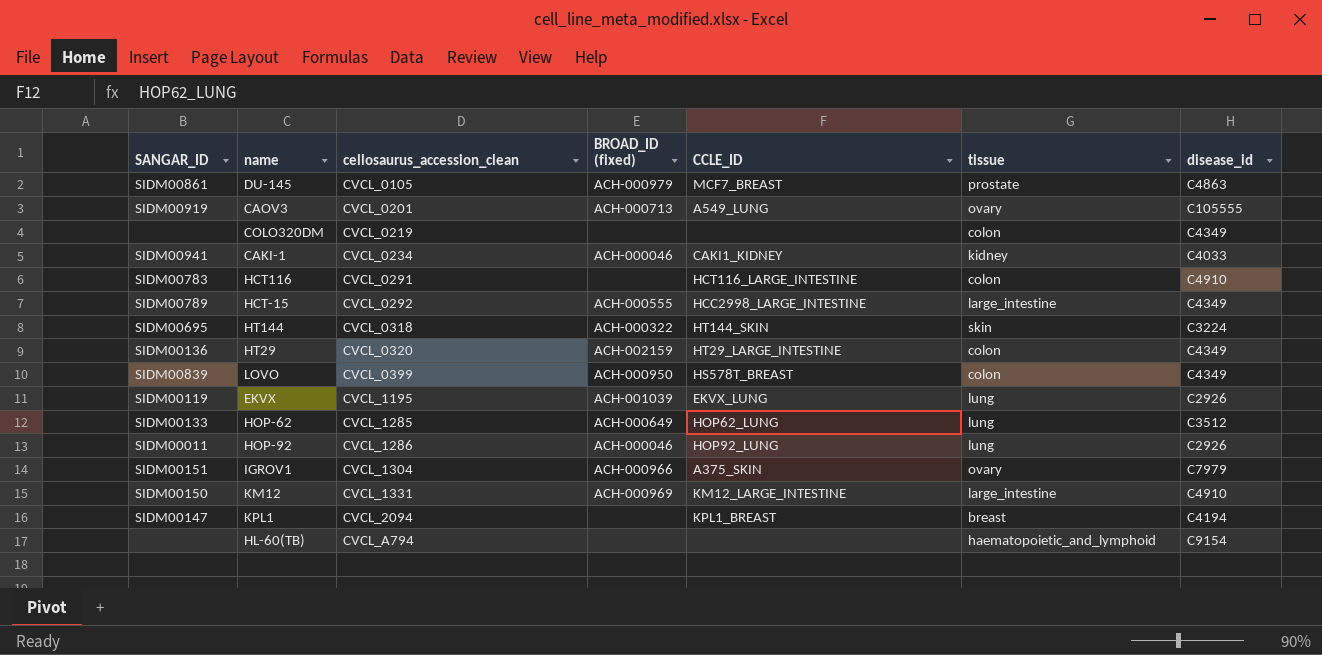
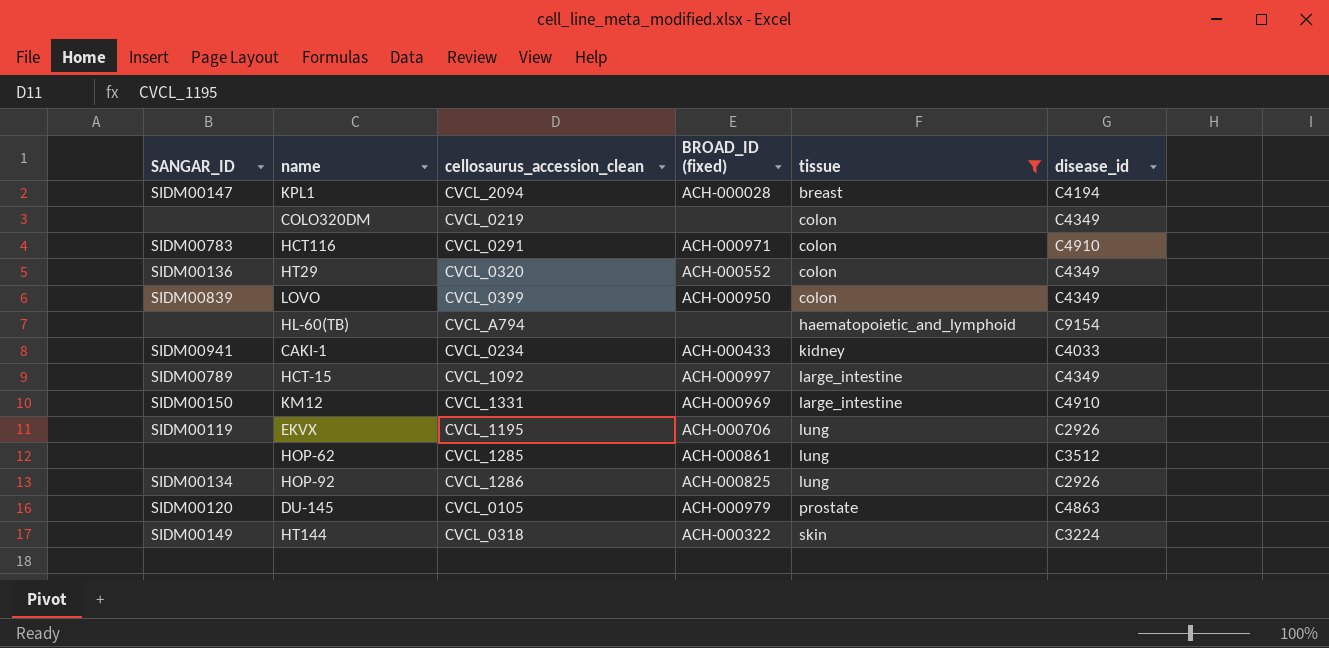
filter: none -> tissue != ovary
row order: cellosaurus_accession_clean ascending -> tissue ascending
column CCLE_ID | position: 5 -> none
KPL1 | BROAD_ID (fixed): none -> ACH-000028
HCT116 | BROAD_ID (fixed): none -> ACH-000971
HT29 | BROAD_ID (fixed): ACH-002159 -> ACH-000552
CAKI-1 | BROAD_ID (fixed): ACH-000046 -> ACH-000433
HCT-15 | cellosaurus_accession_clean: CVCL_0292 -> CVCL_1092
HCT-15 | BROAD_ID (fixed): ACH-000555 -> ACH-000997
EKVX | BROAD_ID (fixed): ACH-001039 -> ACH-000706
HOP-62 | SANGAR_ID: SIDM00133 -> none
HOP-62 | BROAD_ID (fixed): ACH-000649 -> ACH-000861
HOP-92 | SANGAR_ID: SIDM00011 -> SIDM00134
HOP-92 | BROAD_ID (fixed): ACH-000046 -> ACH-000825
DU-145 | SANGAR_ID: SIDM00861 -> SIDM00120
HT144 | SANGAR_ID: SIDM00695 -> SIDM00149

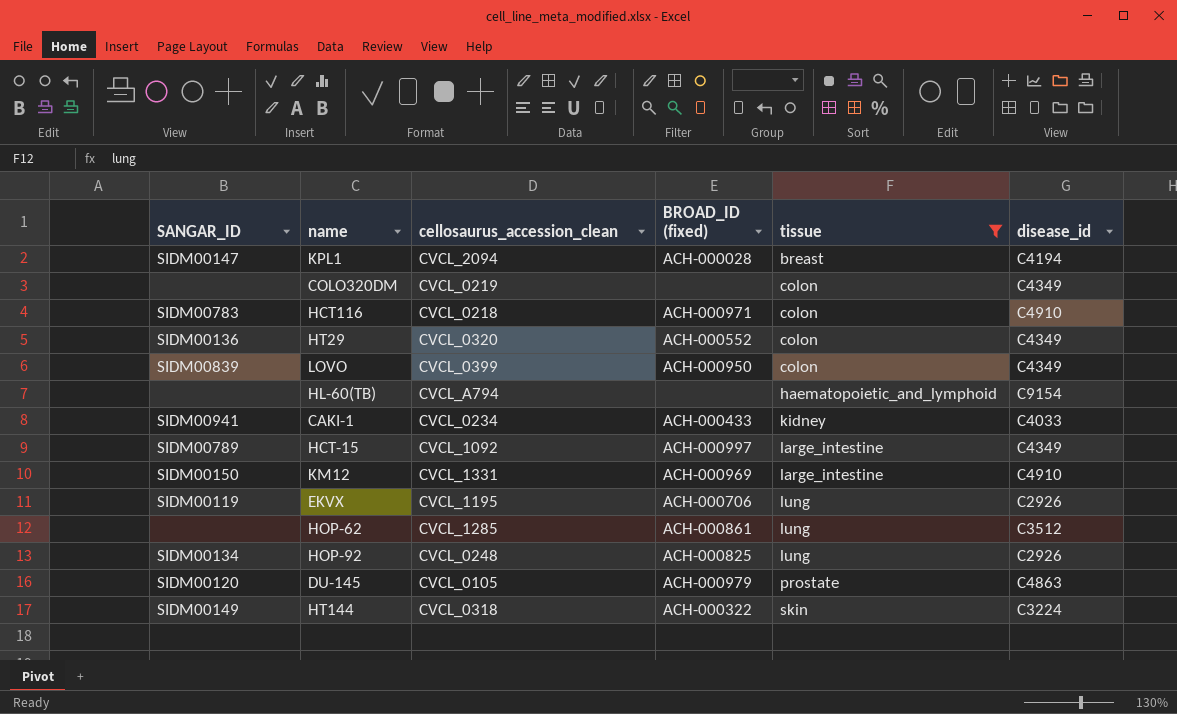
HCT116 | cellosaurus_accession_clean: CVCL_0291 -> CVCL_0218
HOP-92 | cellosaurus_accession_clean: CVCL_1286 -> CVCL_0248

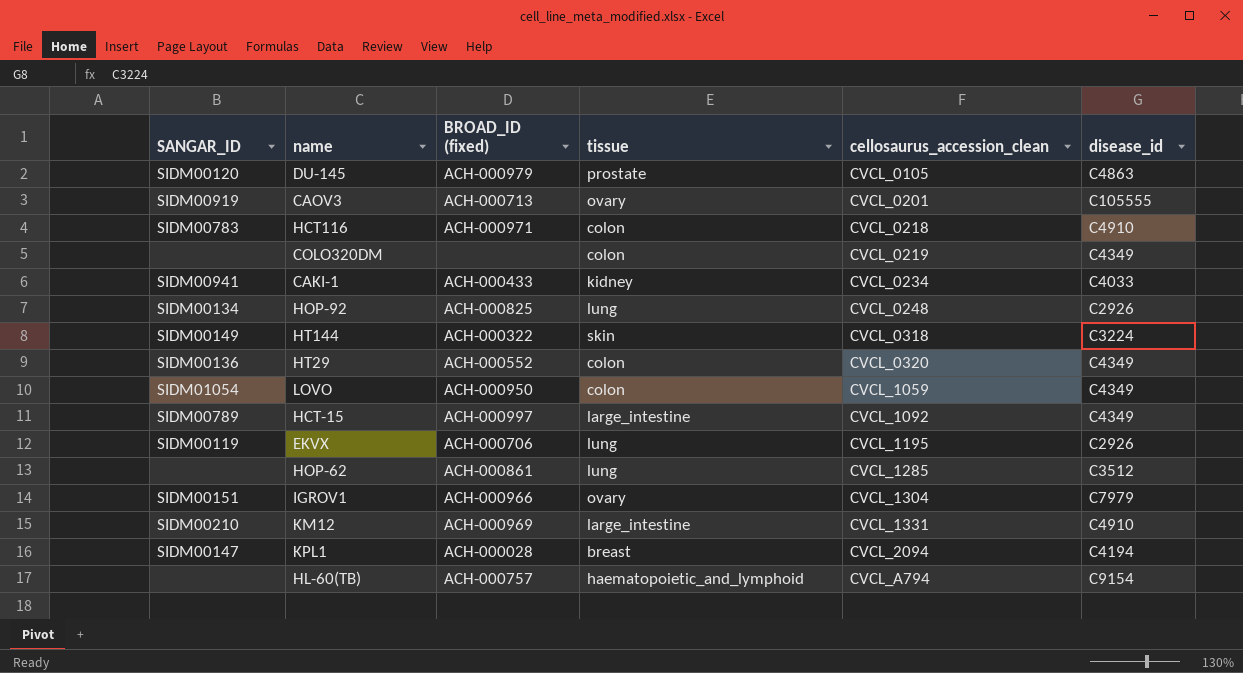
filter: tissue != ovary -> none
row order: tissue ascending -> cellosaurus_accession_clean ascending
column cellosaurus_accession_clean | position: 3 -> 5
LOVO | SANGAR_ID: SIDM00839 -> SIDM01054
LOVO | cellosaurus_accession_clean: CVCL_0399 -> CVCL_1059
KM12 | SANGAR_ID: SIDM00150 -> SIDM00210
HL-60(TB) | BROAD_ID (fixed): none -> ACH-000757

